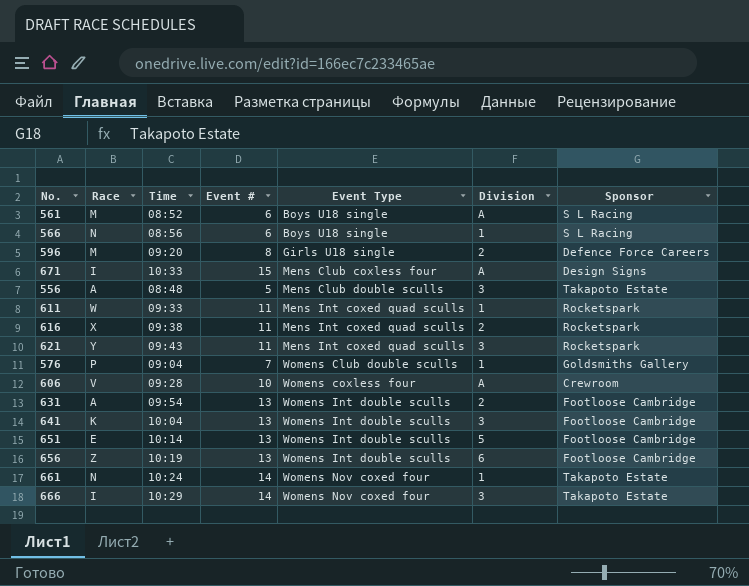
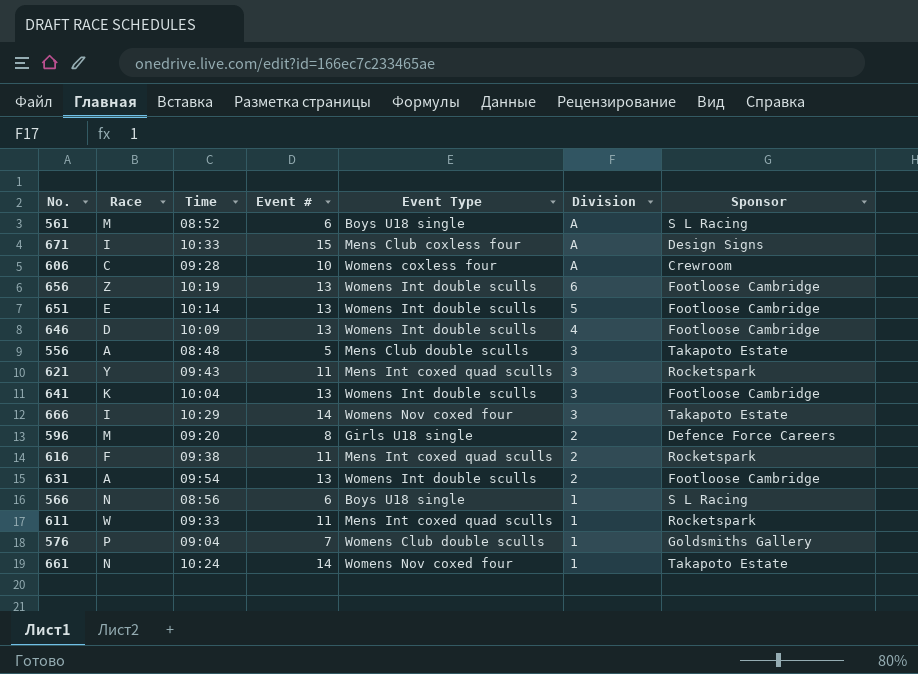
row order: Event Type ascending -> Division descending
606 | Race: V -> C
row 646: none -> D | 10:09 | 13 | Womens Int double sculls | 4 | Footloose Cambridge
616 | Race: X -> F

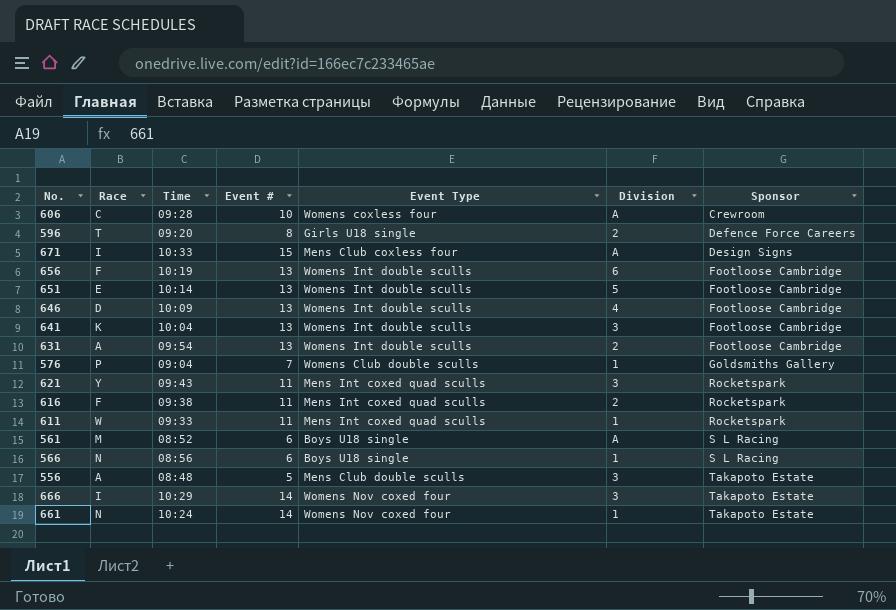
row order: Division descending -> Sponsor ascending
596 | Race: M -> T
656 | Race: Z -> F

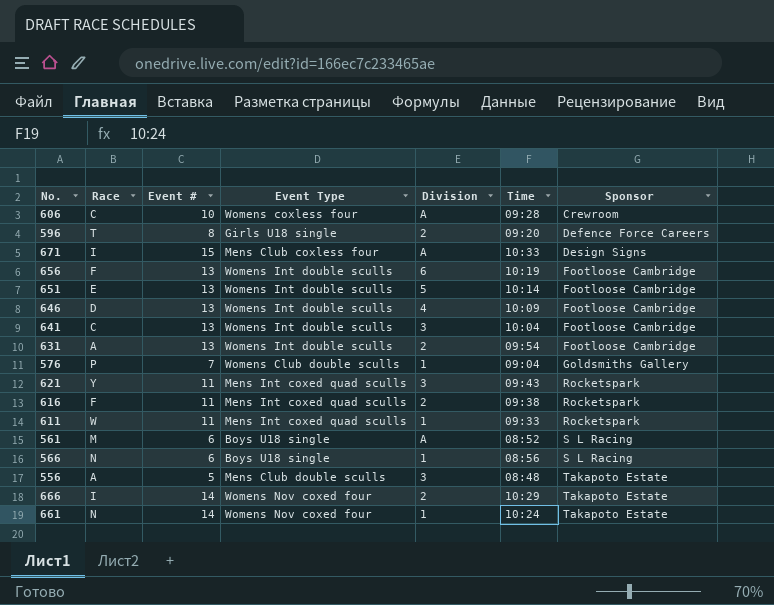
column Time | position: 3 -> 6
641 | Race: K -> C
666 | Division: 3 -> 2

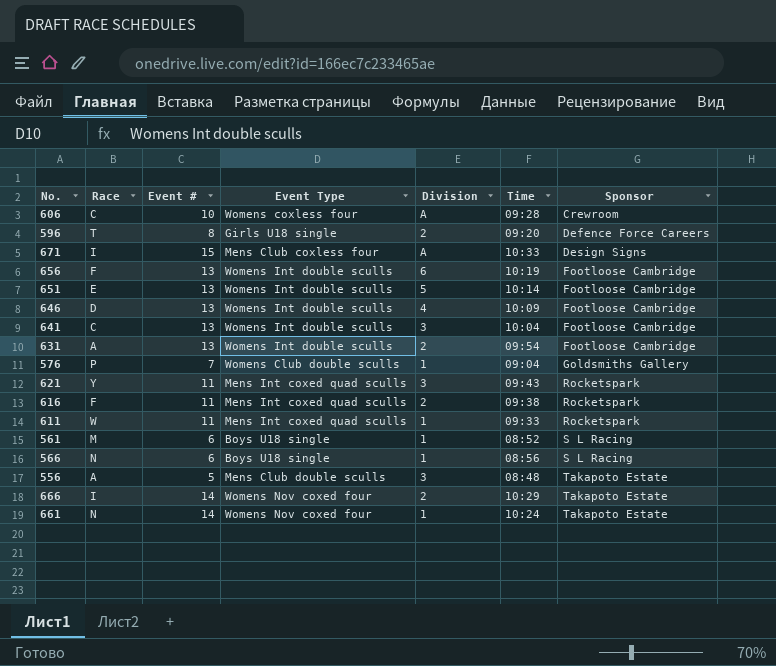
561 | Division: A -> 1

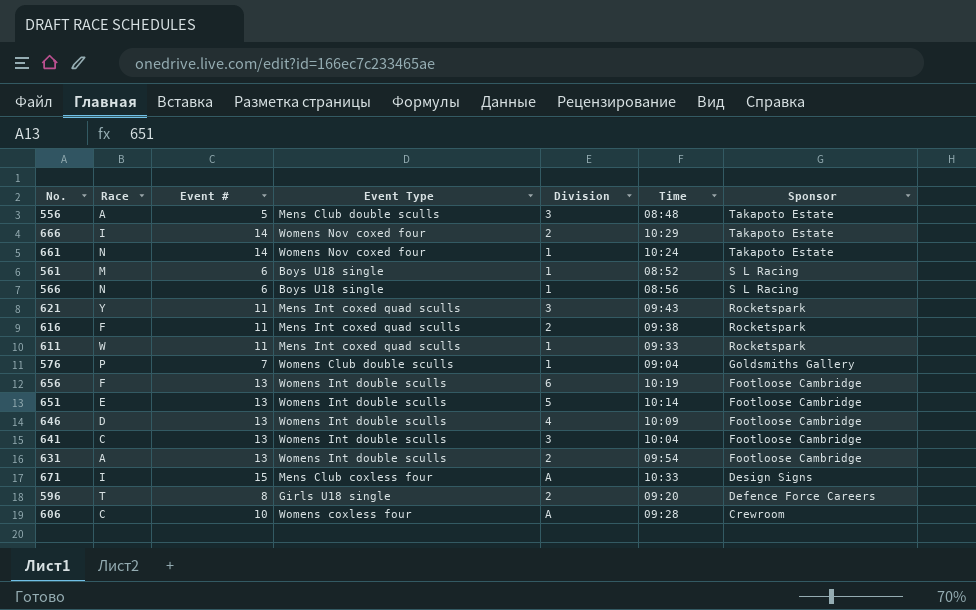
row order: Sponsor ascending -> Sponsor descending

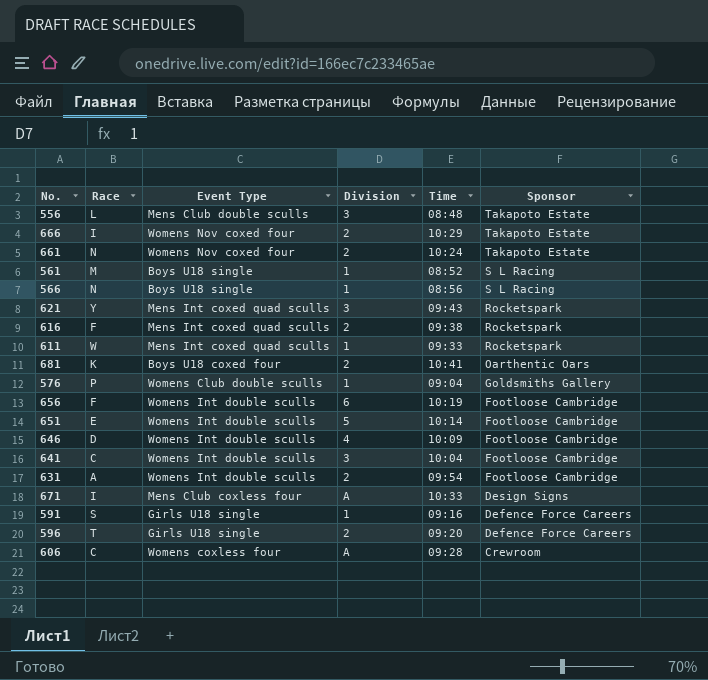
column Event # | position: 3 -> none
556 | Race: A -> L
661 | Division: 1 -> 2
row 681: none -> K | Boys U18 coxed four | 2 | 10:41 | Oarthentic Oars
row 591: none -> S | Girls U18 single | 1 | 09:16 | Defence Force Careers

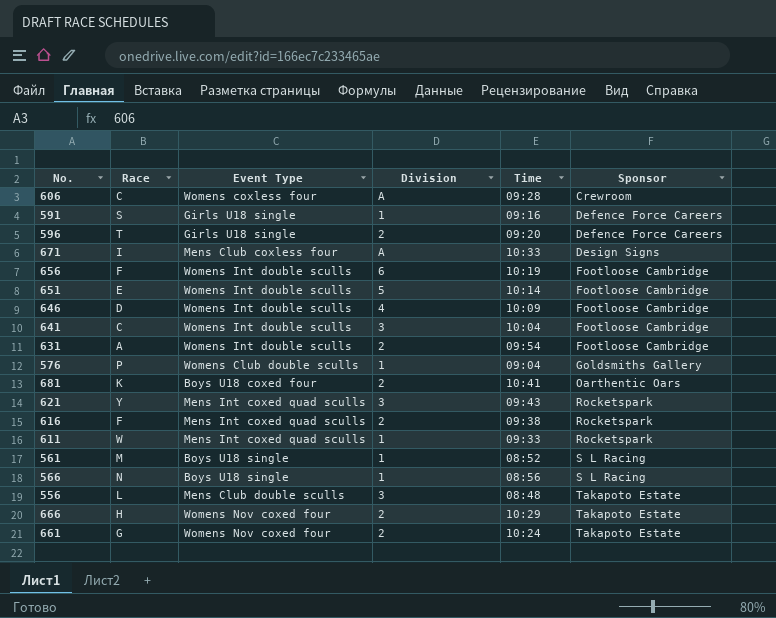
row order: Sponsor descending -> Sponsor ascending
666 | Race: I -> H
661 | Race: N -> G

